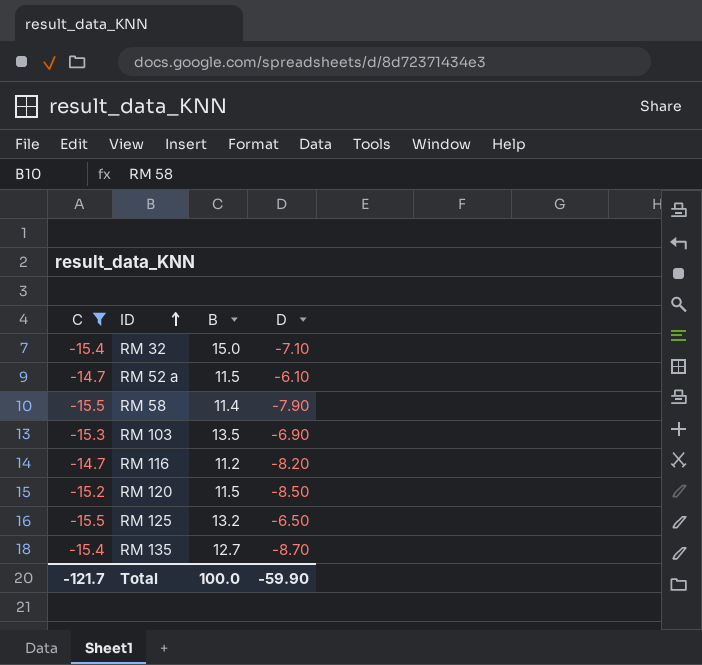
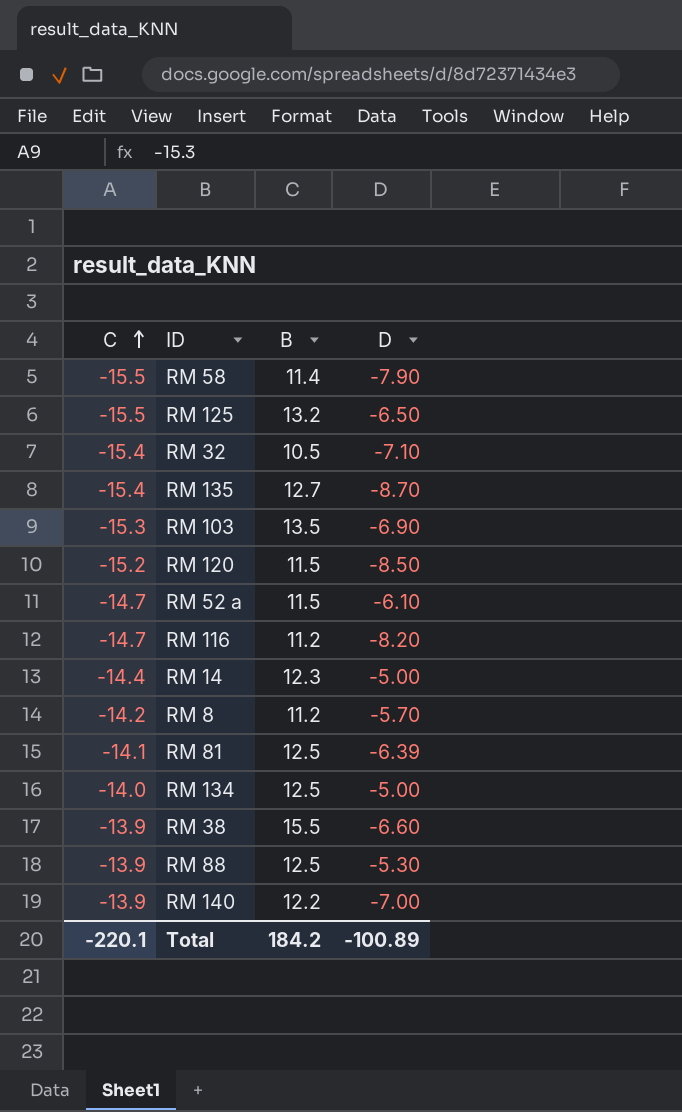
filter: C <= -14.7 -> none
row order: ID ascending -> C ascending
RM 32 | B: 15.0 -> 10.5
Total | C: -121.7 -> -220.1
Total | B: 100.0 -> 184.2
Total | D: -59.90 -> -100.89

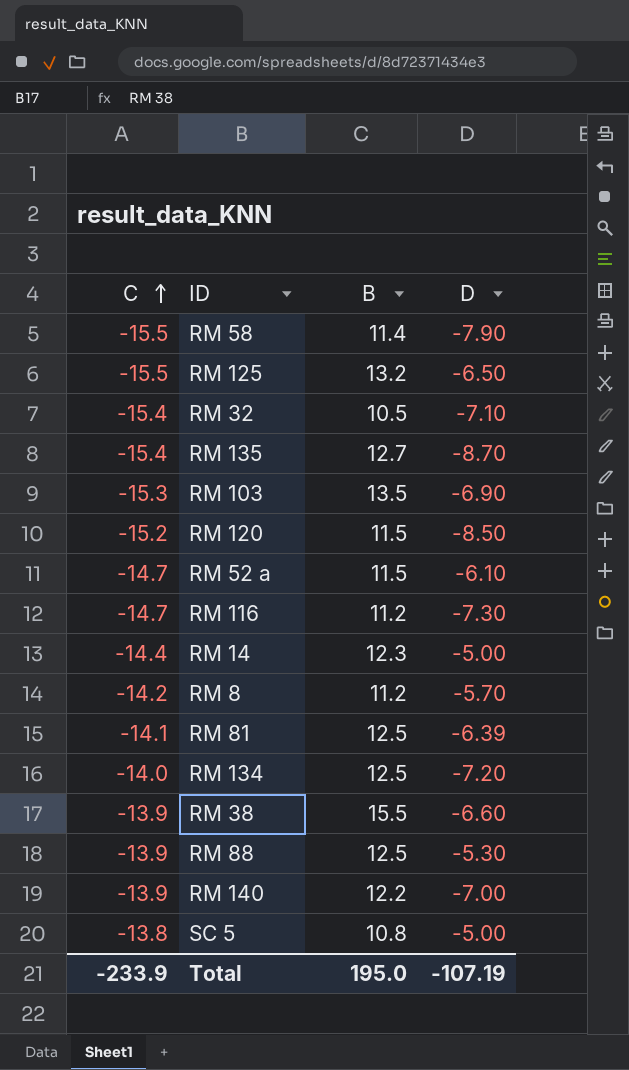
RM 116 | D: -8.20 -> -7.30
RM 134 | D: -5.00 -> -7.20
row SC 5: none -> -13.8 | 10.8 | -5.00
Total | C: -220.1 -> -233.9
Total | B: 184.2 -> 195.0
Total | D: -100.89 -> -107.19

